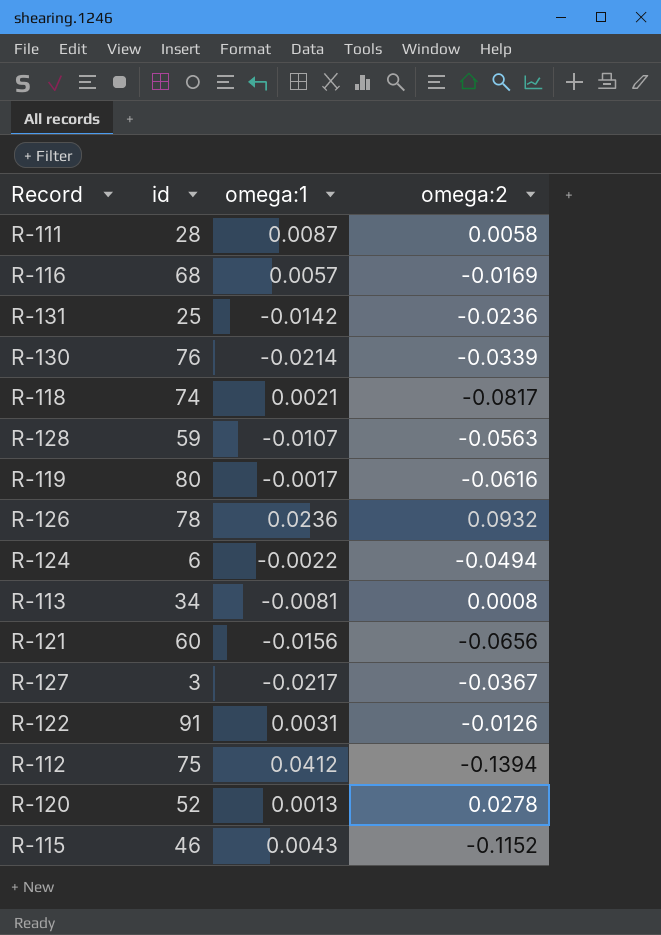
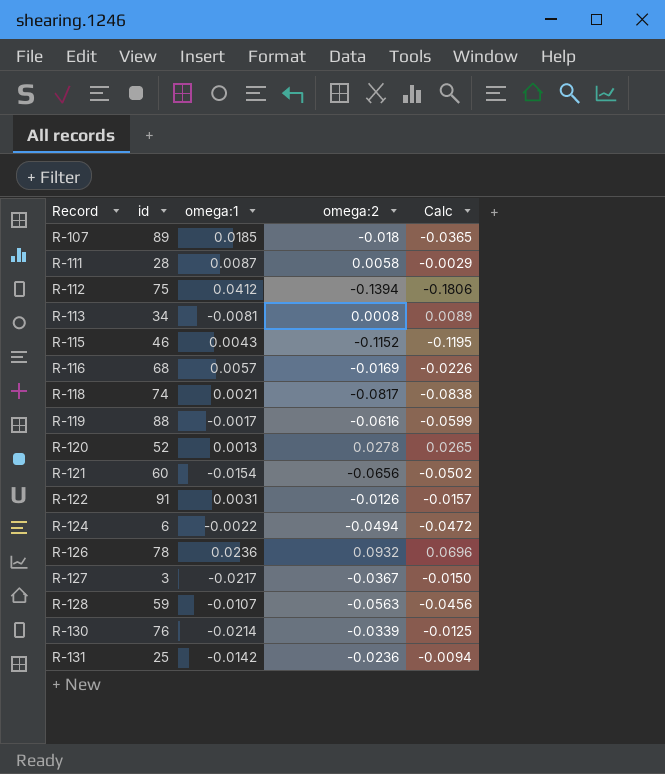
row order: none -> Record ascending
column Calc | formula: none -> [omega:2] - [omega:1]
row R-107: none -> 89 | 0.0185 | -0.018 | -0.0365
R-119 | id: 80 -> 88
R-121 | omega:1: -0.0156 -> -0.0154

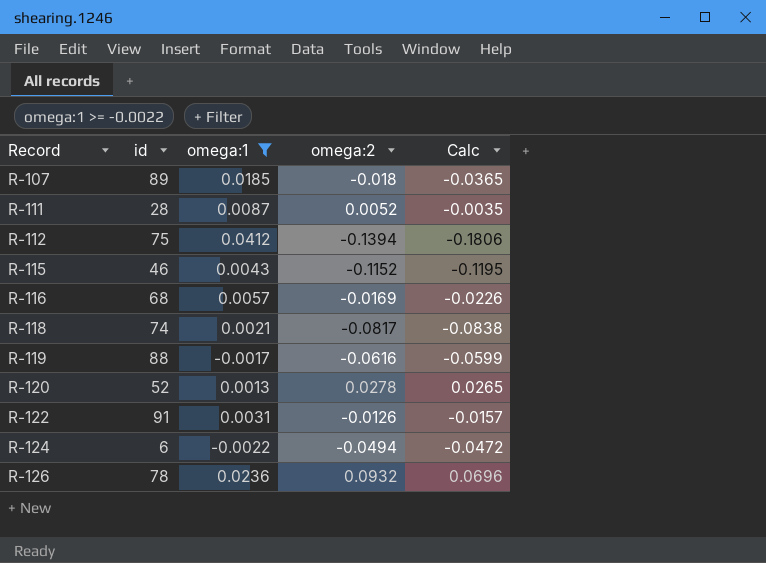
filter: none -> omega:1 >= -0.0022
R-111 | omega:2: 0.0058 -> 0.0052
R-111 | Calc: -0.0029 -> -0.0035

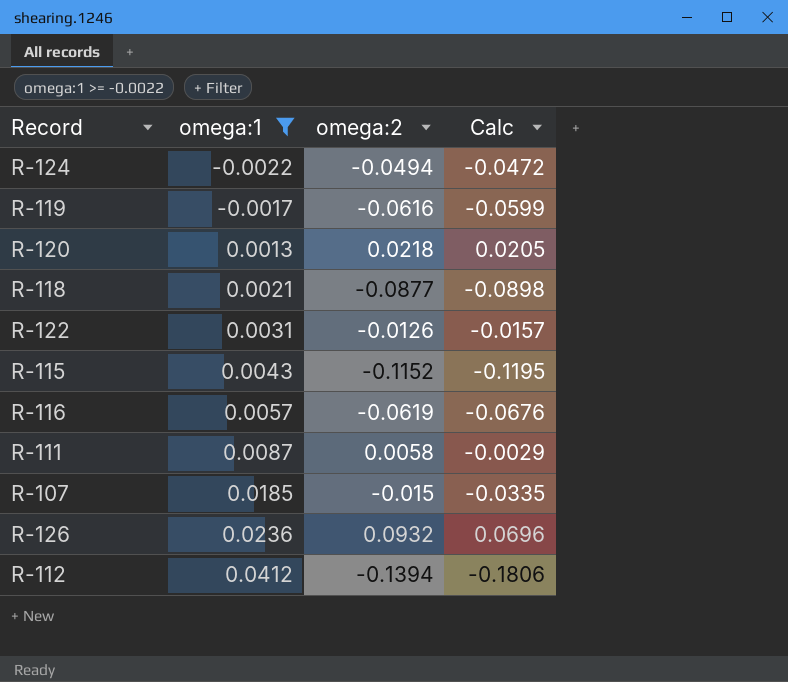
row order: Record ascending -> omega:1 ascending
column id | position: 2 -> none
R-120 | omega:2: 0.0278 -> 0.0218
R-120 | Calc: 0.0265 -> 0.0205
R-118 | omega:2: -0.0817 -> -0.0877
R-118 | Calc: -0.0838 -> -0.0898
R-116 | omega:2: -0.0169 -> -0.0619
R-116 | Calc: -0.0226 -> -0.0676
R-111 | omega:2: 0.0052 -> 0.0058
R-111 | Calc: -0.0035 -> -0.0029
R-107 | omega:2: -0.018 -> -0.015
R-107 | Calc: -0.0365 -> -0.0335

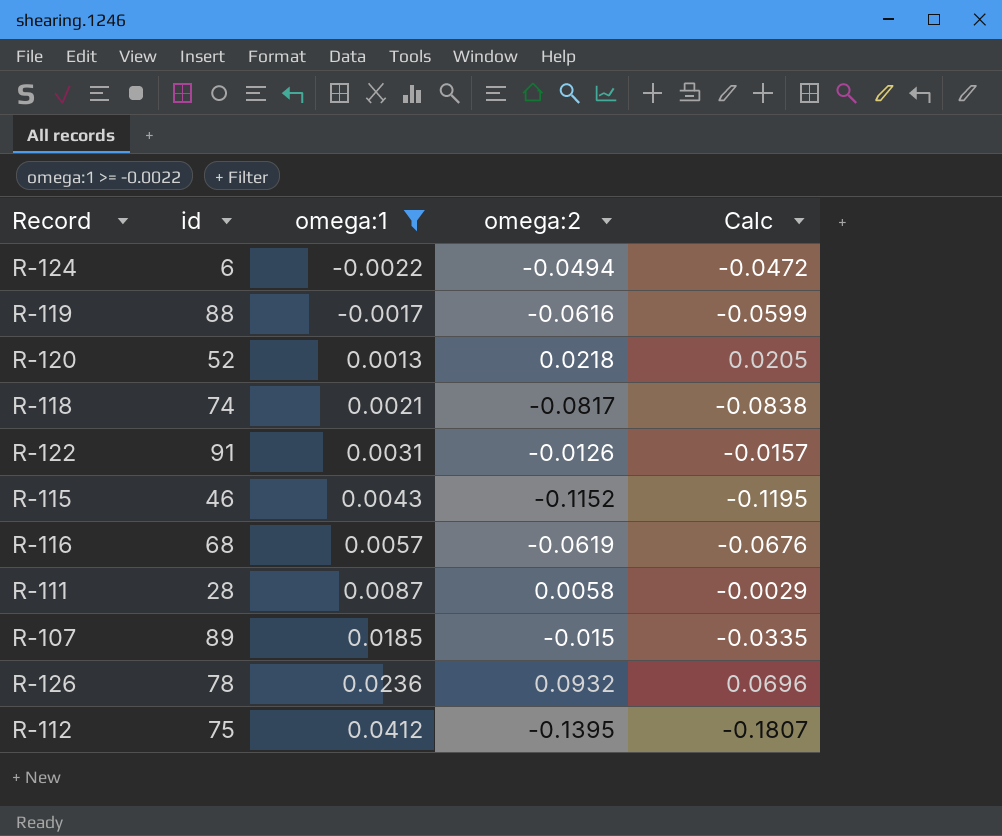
column id | position: none -> 2
R-118 | omega:2: -0.0877 -> -0.0817
R-118 | Calc: -0.0898 -> -0.0838
R-112 | omega:2: -0.1394 -> -0.1395
R-112 | Calc: -0.1806 -> -0.1807

